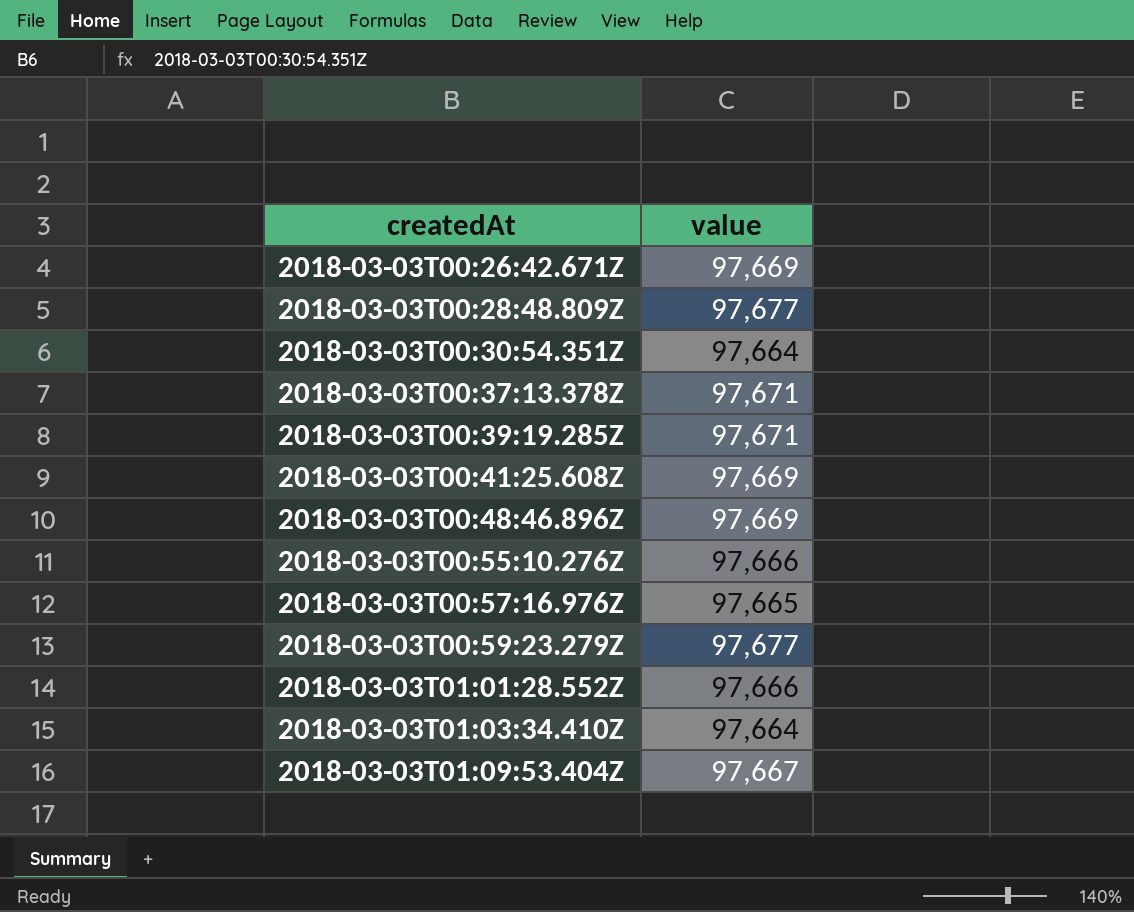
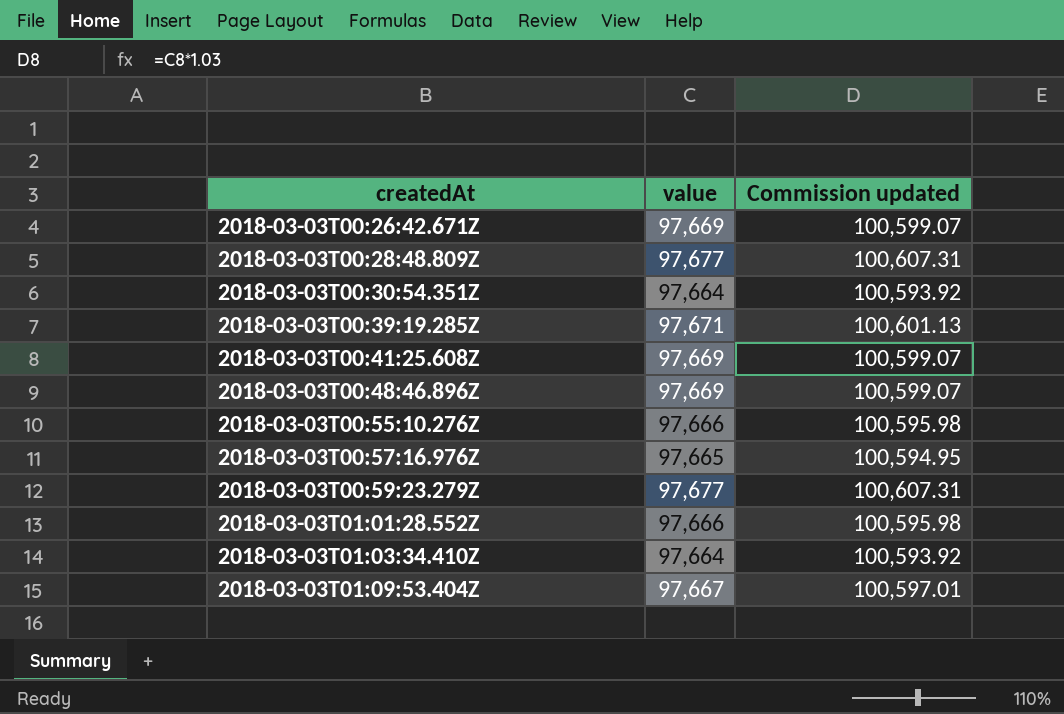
column Commission updated | formula: none -> [value] * 1.03
row 2018-03-03T00:37:13.378Z: 97,671 -> none

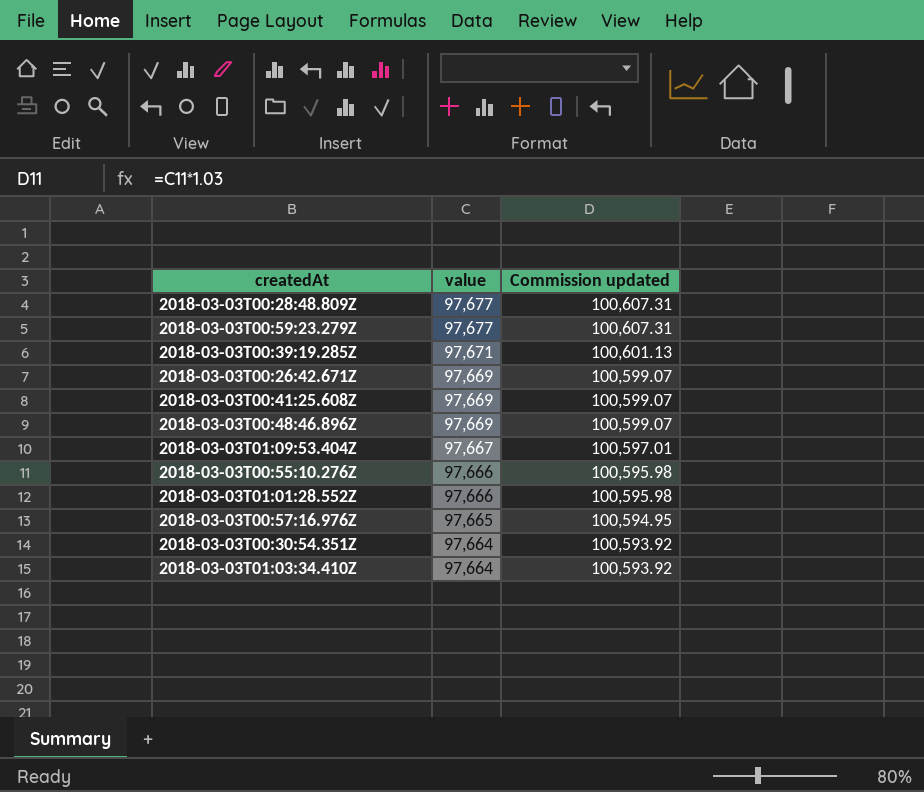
row order: createdAt ascending -> value descending

